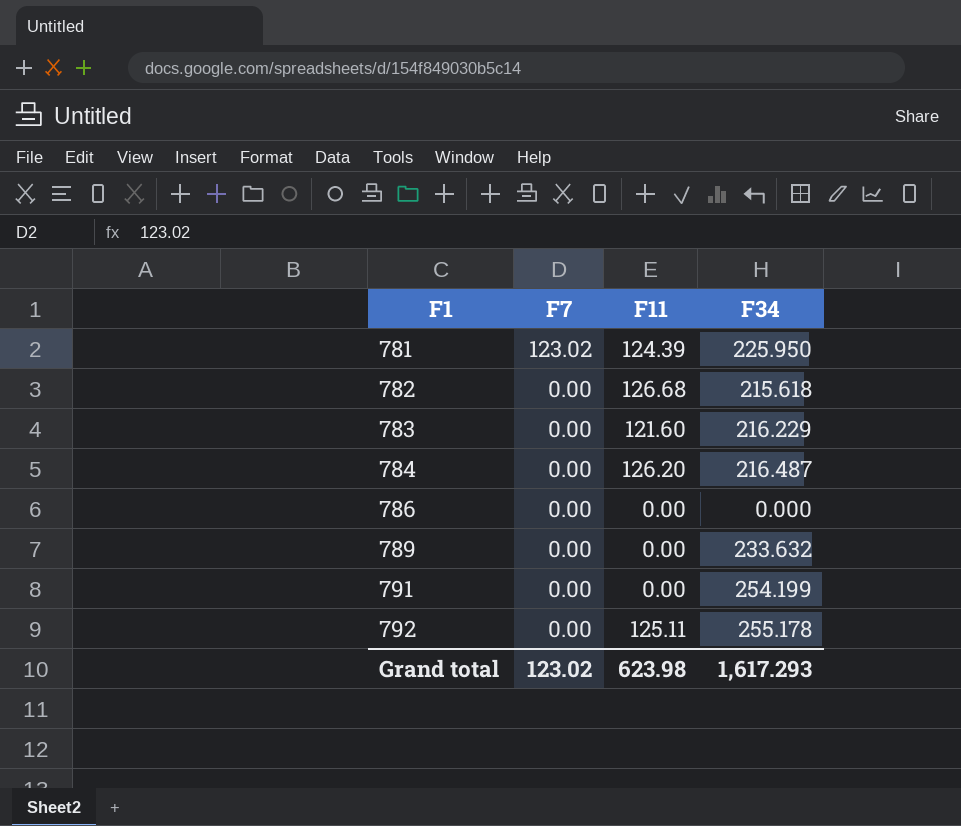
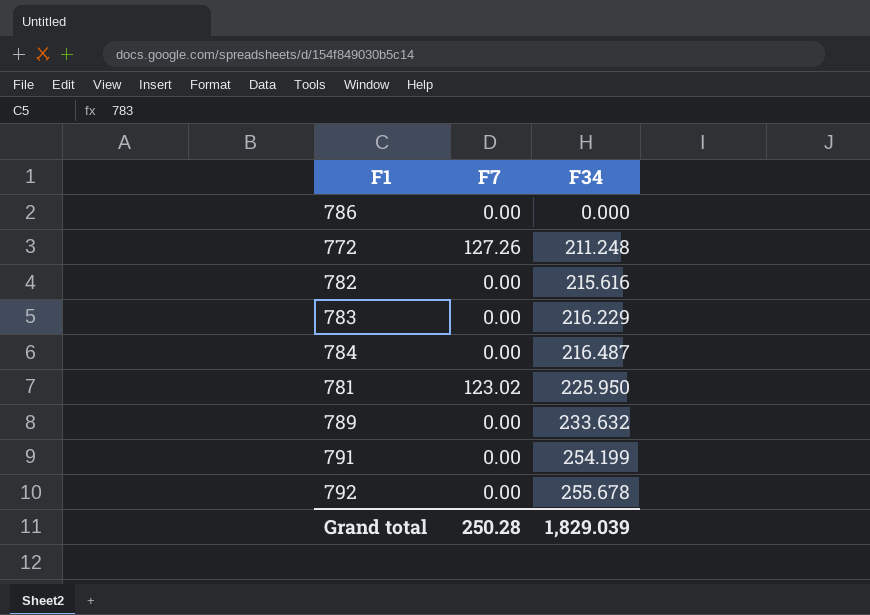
row order: F1 ascending -> F34 ascending
column F11 | position: 3 -> none
row 772: none -> 127.26 | 211.248
782 | F34: 215.618 -> 215.616
792 | F34: 255.178 -> 255.678
Grand total | F7: 123.02 -> 250.28
Grand total | F34: 1,617.293 -> 1,829.039

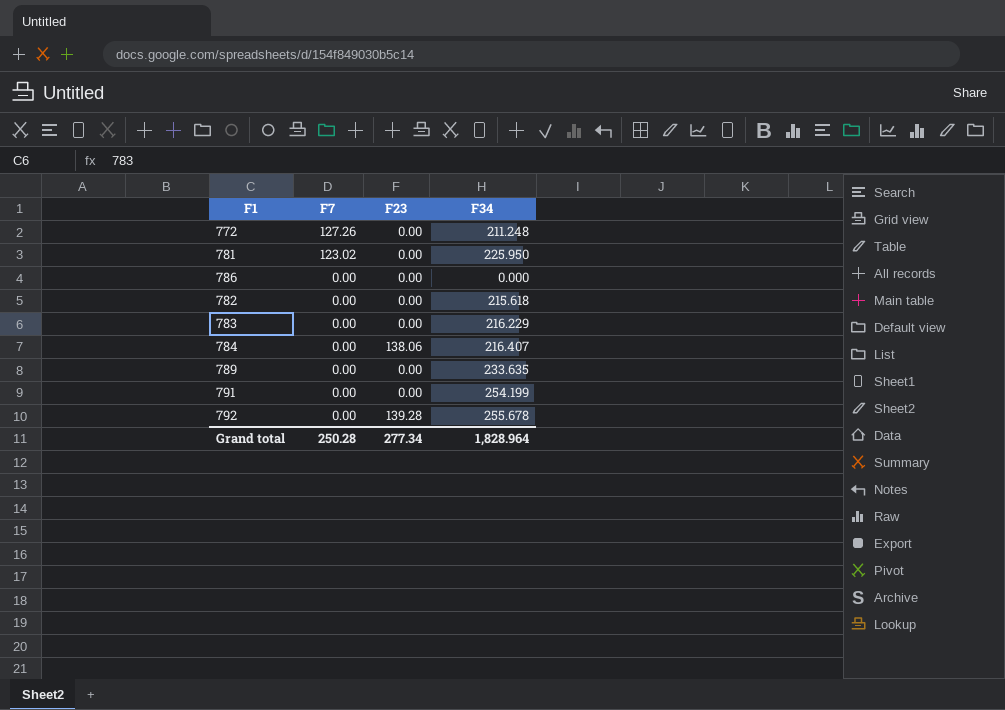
row order: F34 ascending -> F7 descending
column F23 | position: none -> 3
782 | F34: 215.616 -> 215.618
784 | F34: 216.487 -> 216.407
789 | F34: 233.632 -> 233.635
Grand total | F34: 1,829.039 -> 1,828.964

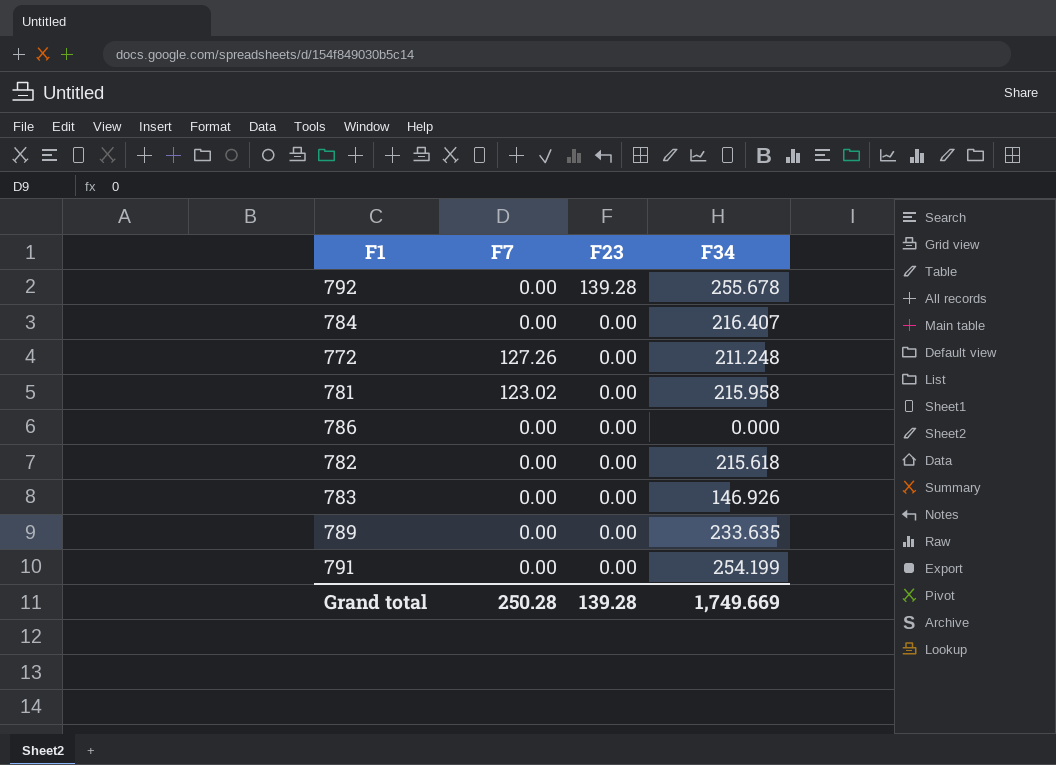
row order: F7 descending -> F23 descending
784 | F23: 138.06 -> 0.00
781 | F34: 225.950 -> 215.958
783 | F34: 216.229 -> 146.926
Grand total | F23: 277.34 -> 139.28
Grand total | F34: 1,828.964 -> 1,749.669

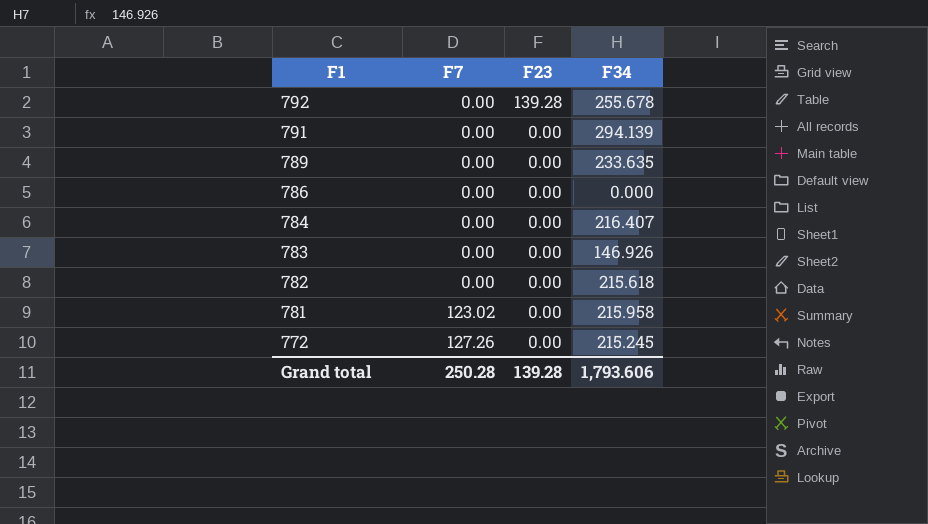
row order: F23 descending -> F1 descending
791 | F34: 254.199 -> 294.139
772 | F34: 211.248 -> 215.245
Grand total | F34: 1,749.669 -> 1,793.606

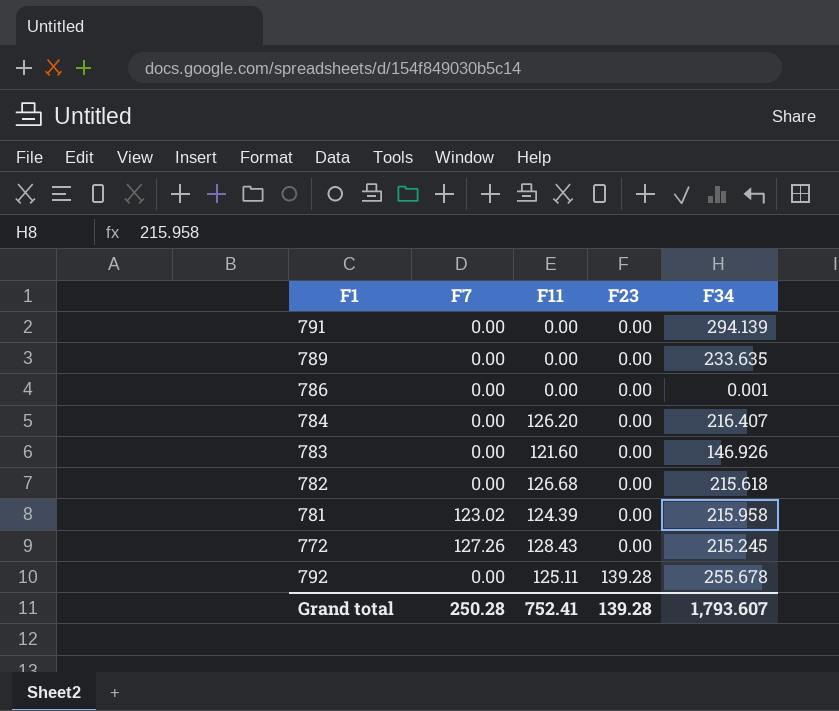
row order: F1 descending -> F23 ascending
column F11 | position: none -> 3
786 | F34: 0.000 -> 0.001
Grand total | F34: 1,793.606 -> 1,793.607

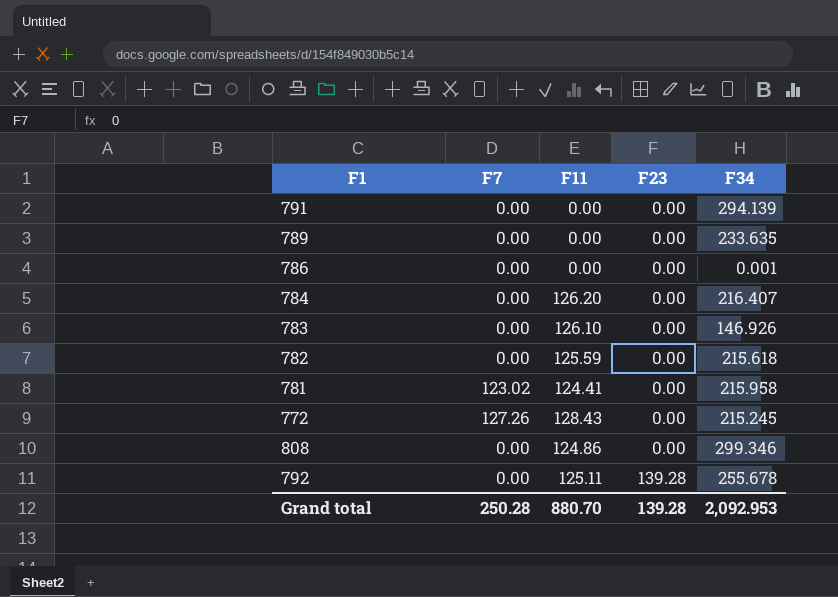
783 | F11: 121.60 -> 126.10
782 | F11: 126.68 -> 125.59
781 | F11: 124.39 -> 124.41
row 808: none -> 0.00 | 124.86 | 0.00 | 299.346
Grand total | F11: 752.41 -> 880.70
Grand total | F34: 1,793.607 -> 2,092.953

